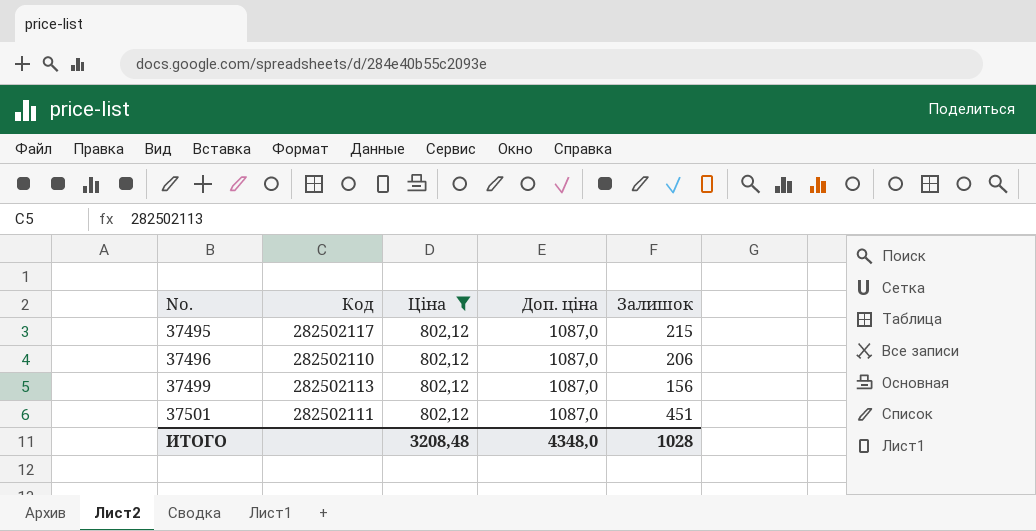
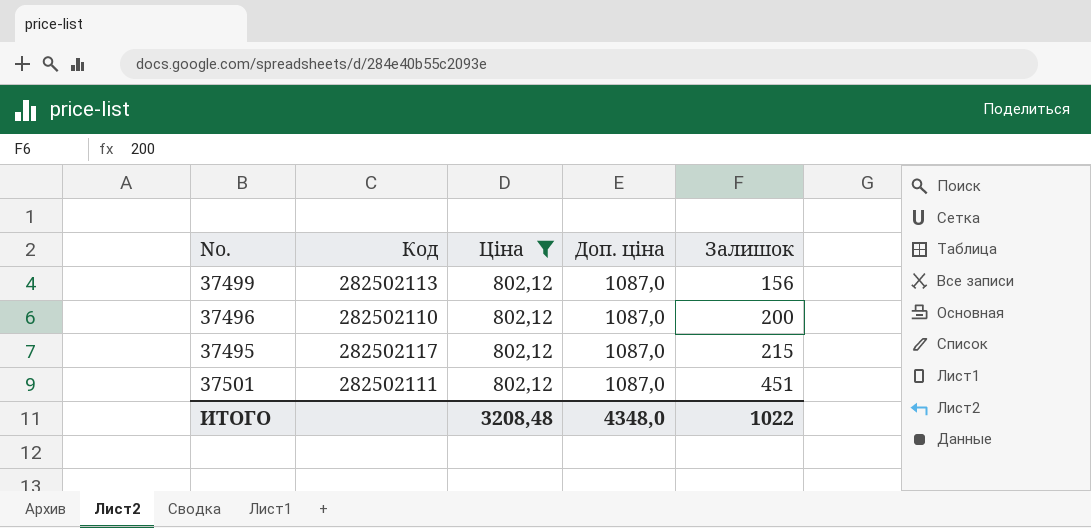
row order: No. ascending -> Залишок ascending
37496 | Залишок: 206 -> 200
ИТОГО | Залишок: 1028 -> 1022

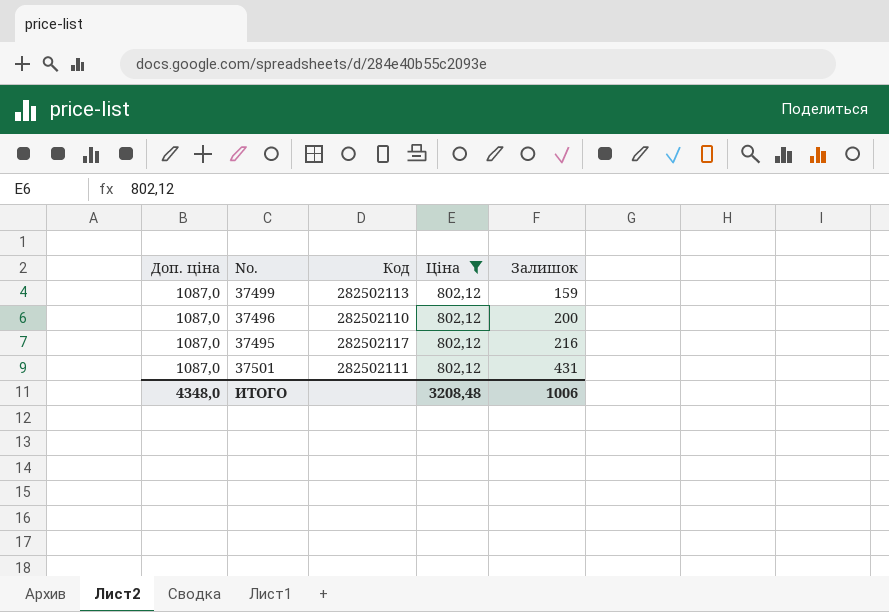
column Доп. ціна | position: 4 -> 1
37499 | Залишок: 156 -> 159
37495 | Залишок: 215 -> 216
37501 | Залишок: 451 -> 431
ИТОГО | Залишок: 1022 -> 1006

